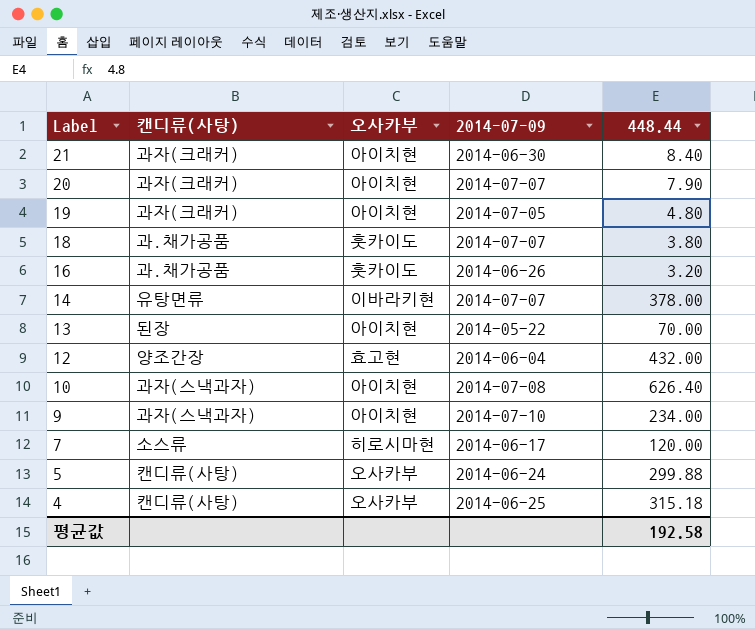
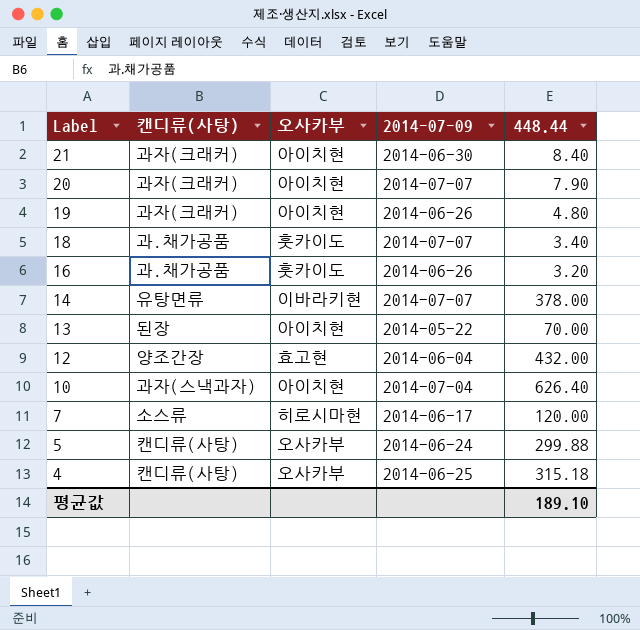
row 9: 과자(스낵과자) | 아이치현 | 2014-07-10 | 234.00 -> none
19 | 2014-07-09: 2014-07-05 -> 2014-06-26
18 | 448.44: 3.80 -> 3.40
10 | 2014-07-09: 2014-07-08 -> 2014-07-04
평균값 | 448.44: 192.58 -> 189.10

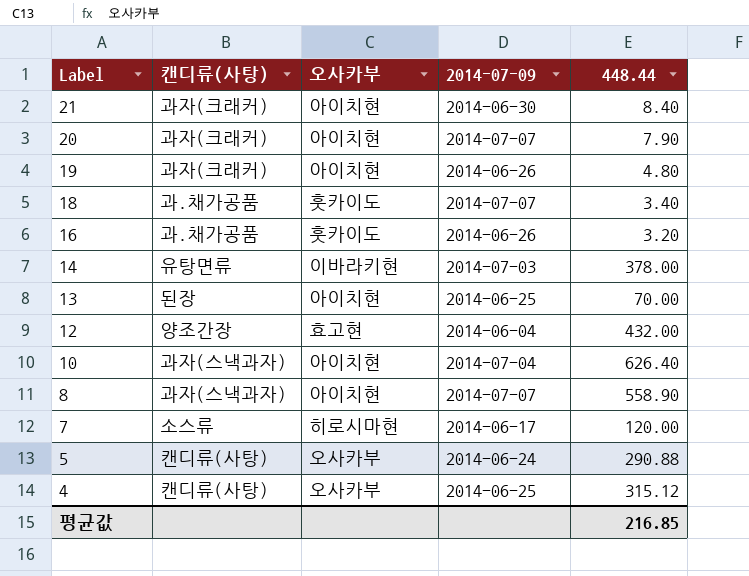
14 | 2014-07-09: 2014-07-07 -> 2014-07-03
13 | 2014-07-09: 2014-05-22 -> 2014-06-25
row 8: none -> 과자(스낵과자) | 아이치현 | 2014-07-07 | 558.90
5 | 448.44: 299.88 -> 290.88
4 | 448.44: 315.18 -> 315.12
평균값 | 448.44: 189.10 -> 216.85

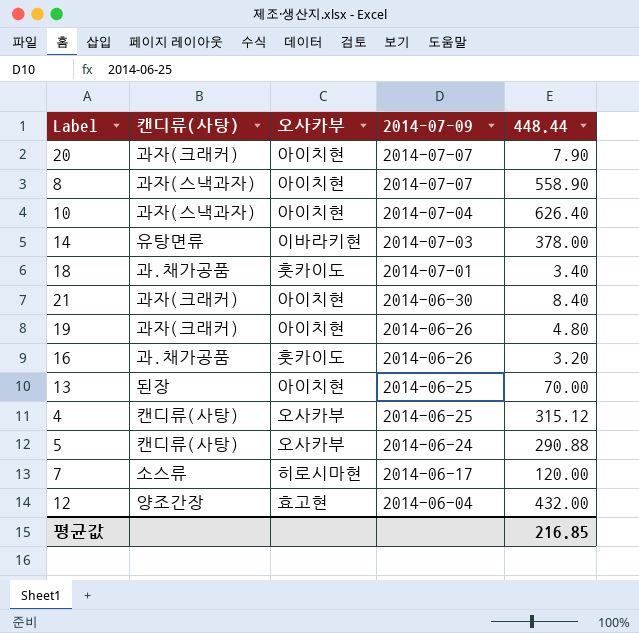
row order: Label descending -> 2014-07-09 descending
18 | 2014-07-09: 2014-07-07 -> 2014-07-01

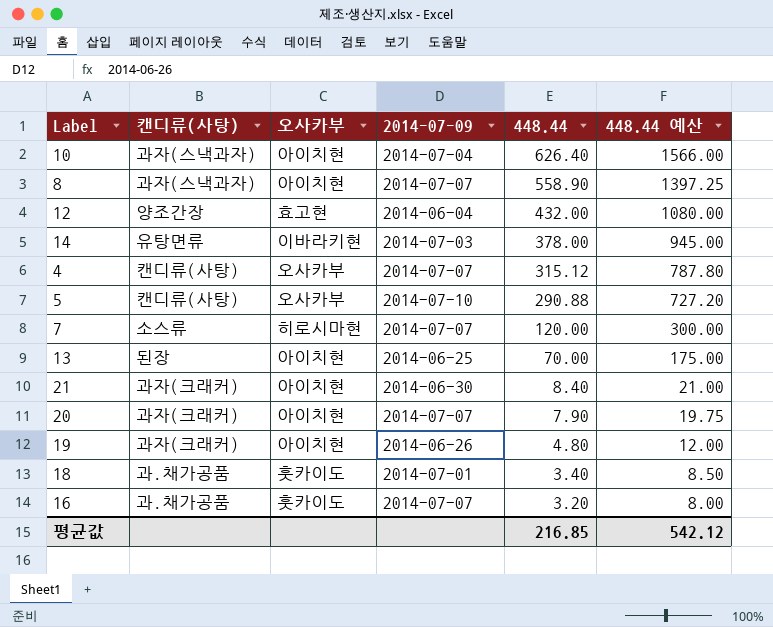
row order: 2014-07-09 descending -> 448.44 descending
column 448.44 예산 | formula: none -> [448.44] * 2.5
4 | 2014-07-09: 2014-06-25 -> 2014-07-07
5 | 2014-07-09: 2014-06-24 -> 2014-07-10
7 | 2014-07-09: 2014-06-17 -> 2014-07-07
16 | 2014-07-09: 2014-06-26 -> 2014-07-07

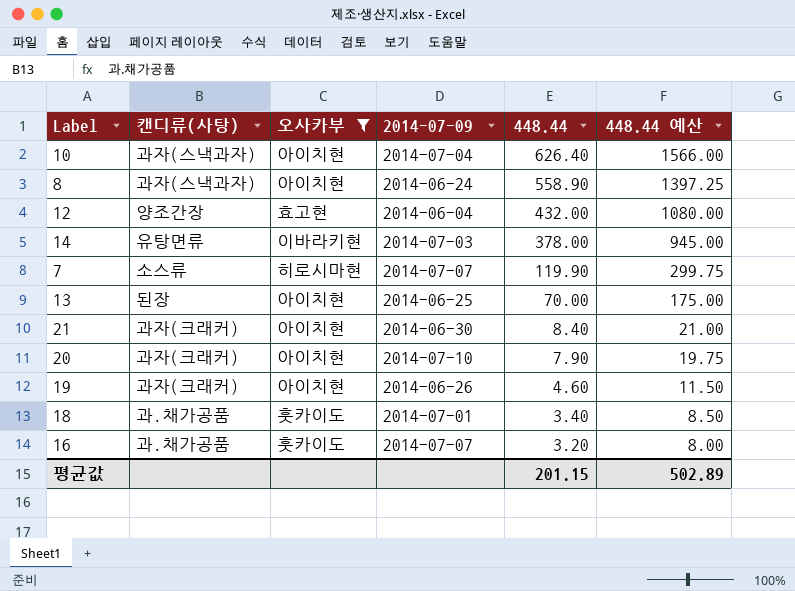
filter: none -> 오사카부 != 오사카부
8 | 2014-07-09: 2014-07-07 -> 2014-06-24
7 | 448.44: 120.00 -> 119.90
7 | 448.44 예산: 300.00 -> 299.75
20 | 2014-07-09: 2014-07-07 -> 2014-07-10
19 | 448.44: 4.80 -> 4.60
19 | 448.44 예산: 12.00 -> 11.50
평균값 | 448.44: 216.85 -> 201.15
평균값 | 448.44 예산: 542.12 -> 502.89

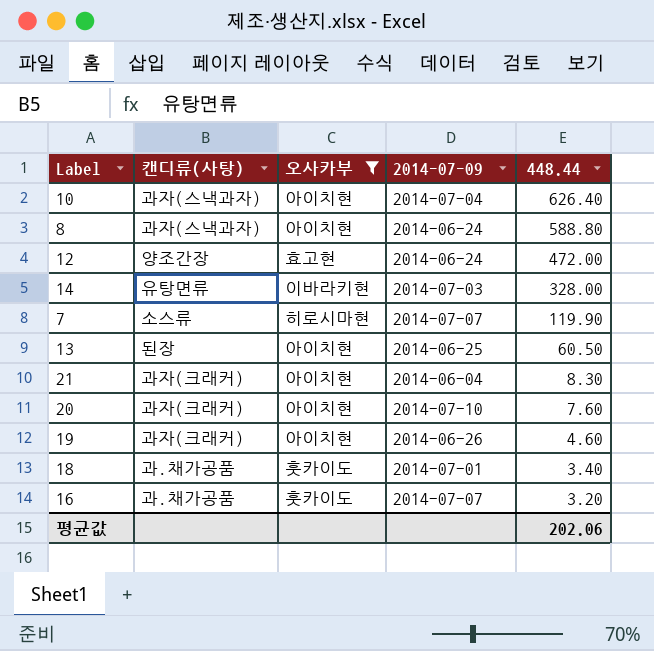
column 448.44 예산 | formula: [448.44] * 2.5 -> none
8 | 448.44: 558.90 -> 588.80
12 | 2014-07-09: 2014-06-04 -> 2014-06-24
12 | 448.44: 432.00 -> 472.00
14 | 448.44: 378.00 -> 328.00
13 | 448.44: 70.00 -> 60.50
21 | 2014-07-09: 2014-06-30 -> 2014-06-04
21 | 448.44: 8.40 -> 8.30
20 | 448.44: 7.90 -> 7.60
평균값 | 448.44: 201.15 -> 202.06

